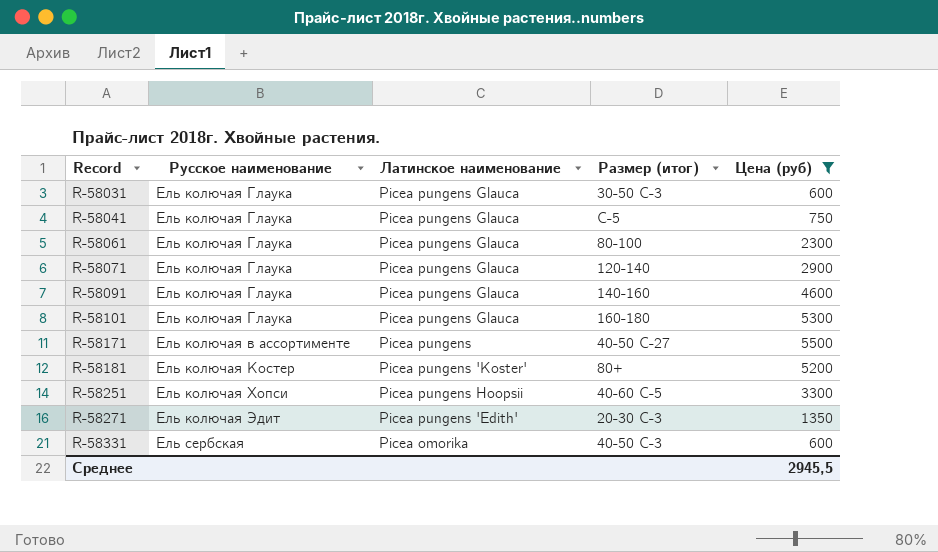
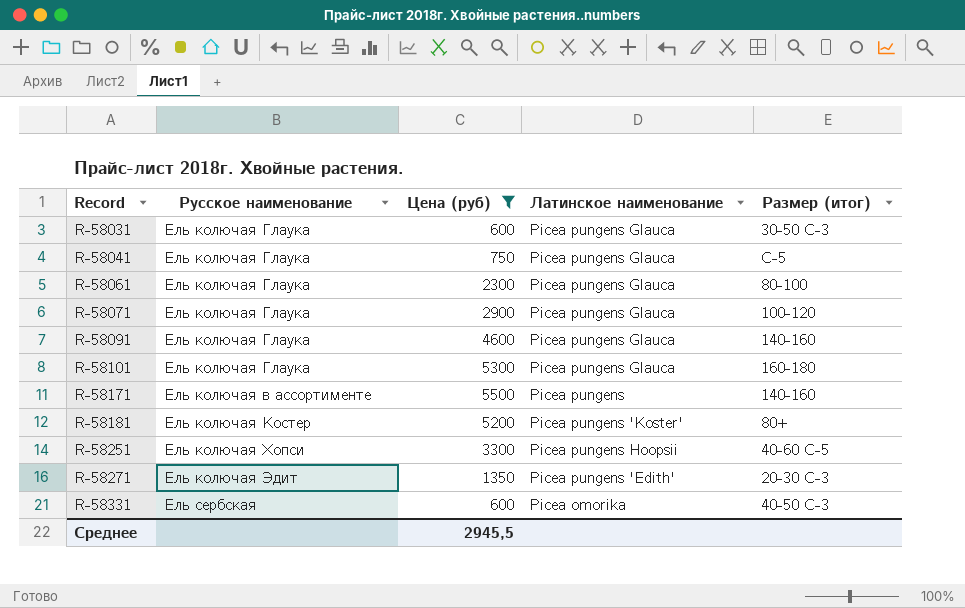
column Цена (руб) | position: 5 -> 3
R-58071 | Размер (итог): 120-140 -> 100-120
R-58171 | Размер (итог): 40-50 С-27 -> 140-160

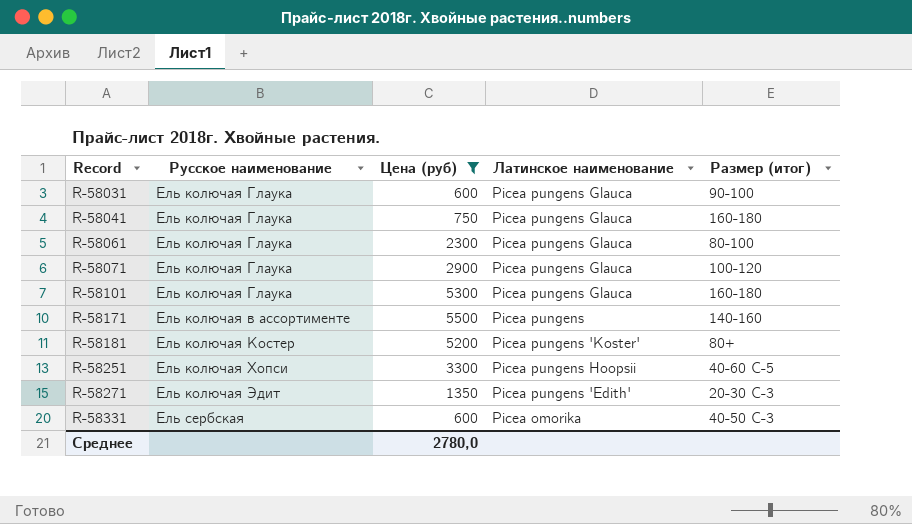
row R-58091: Ель колючая Глаука | 4600 | Picea pungens Glauca | 140-160 -> none
R-58031 | Размер (итог): 30-50 C-3 -> 90-100
R-58041 | Размер (итог): С-5 -> 160-180
Среднее | Цена (руб): 2945,5 -> 2780,0

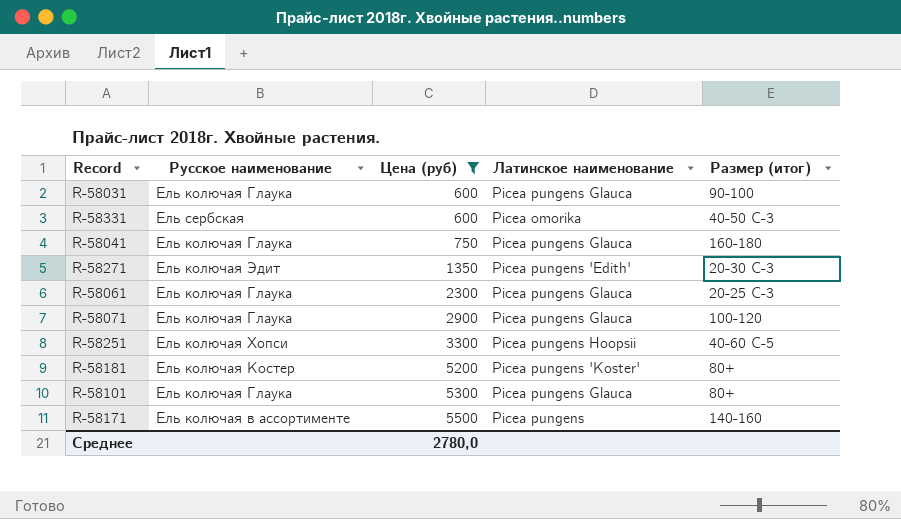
row order: Record ascending -> Цена (руб) ascending
R-58061 | Размер (итог): 80-100 -> 20-25 С-3
R-58101 | Размер (итог): 160-180 -> 80+

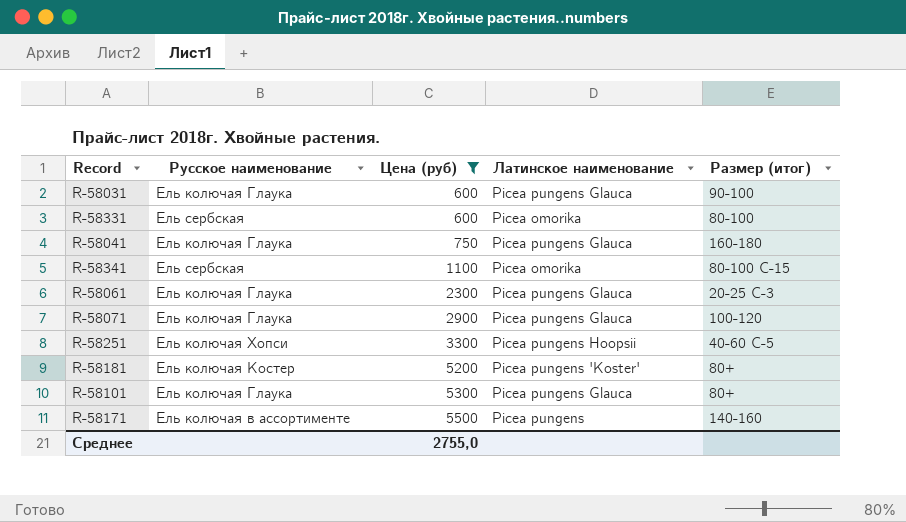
row R-58271: Ель колючая Эдит | 1350 | Picea pungens 'Edith' | 20-30 C-3 -> none
R-58331 | Размер (итог): 40-50 С-3 -> 80-100
row R-58341: none -> Ель сербская | 1100 | Picea omorika | 80-100 С-15
Среднее | Цена (руб): 2780,0 -> 2755,0

